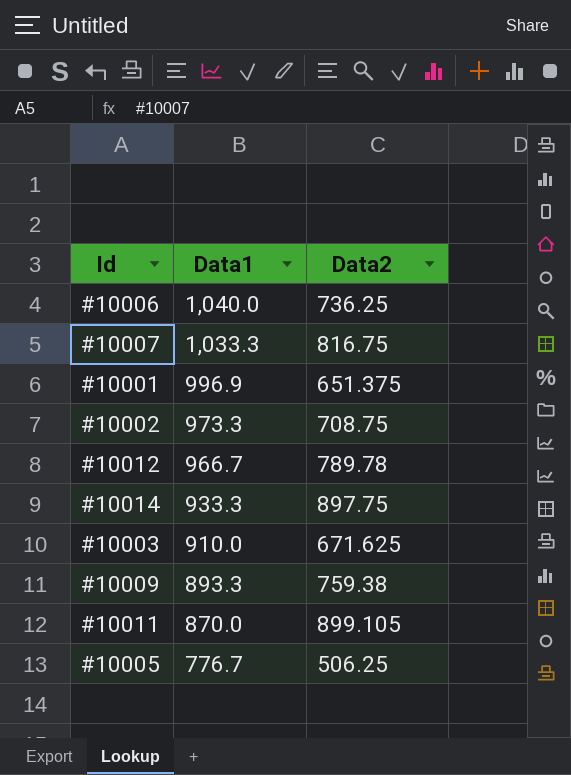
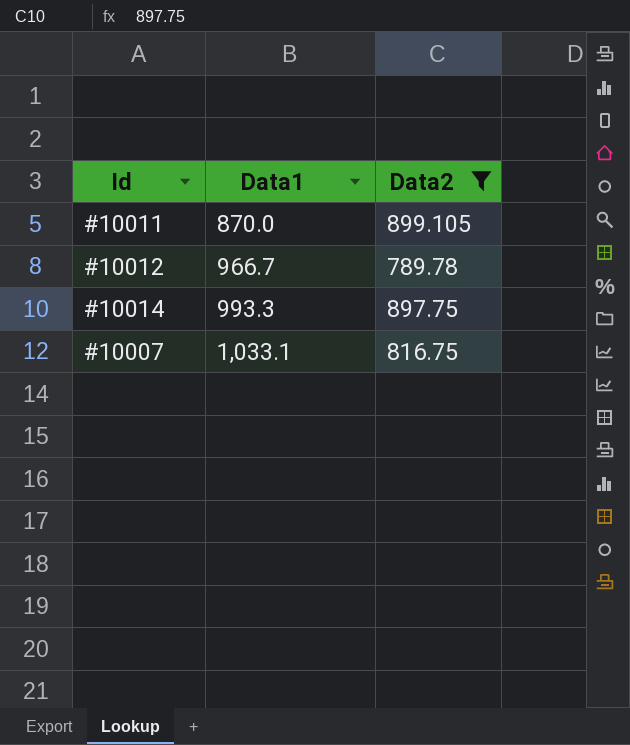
filter: none -> Data2 >= 789.78
row order: Data1 descending -> Data1 ascending
#10014 | Data1: 933.3 -> 993.3
#10007 | Data1: 1,033.3 -> 1,033.1

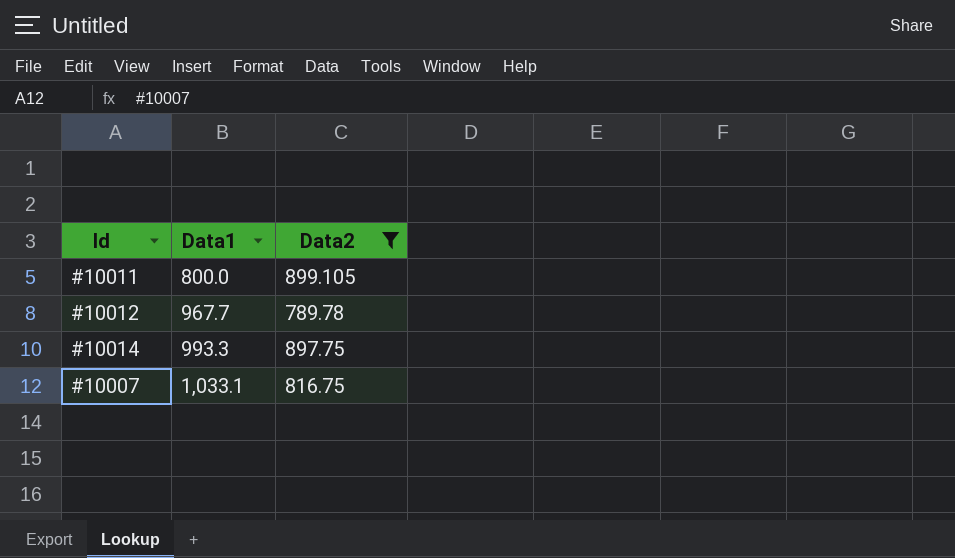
#10011 | Data1: 870.0 -> 800.0
#10012 | Data1: 966.7 -> 967.7

